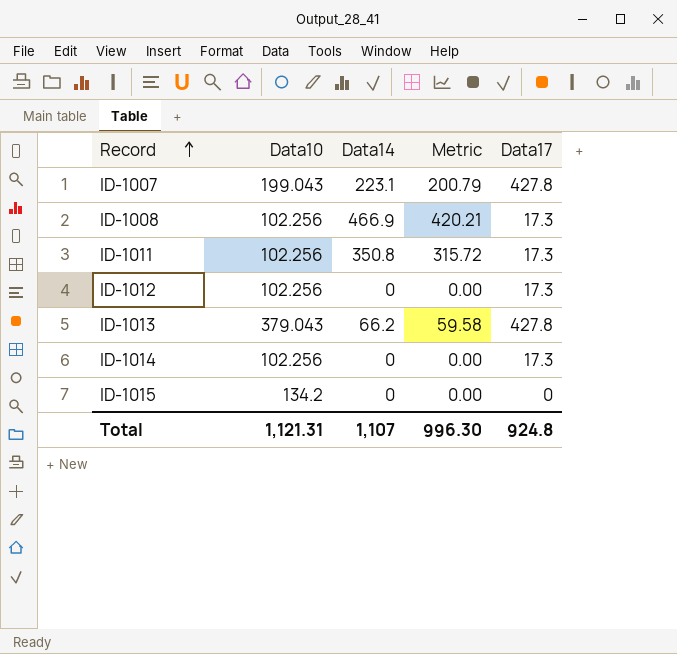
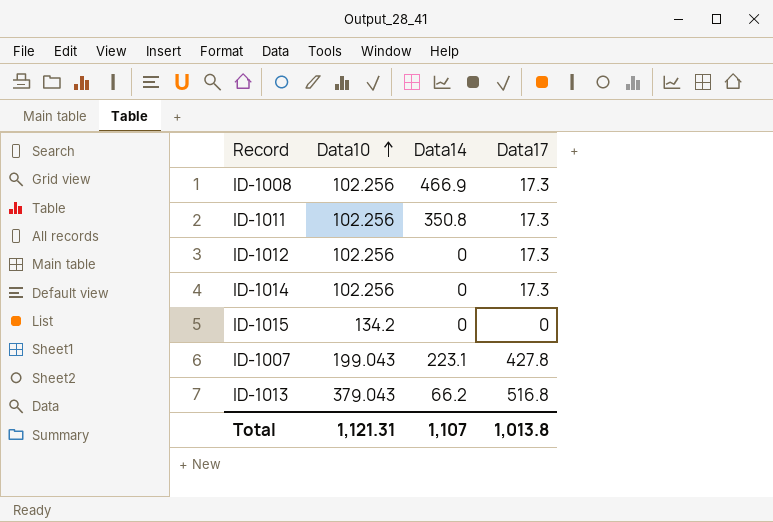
row order: Record ascending -> Data10 ascending
column Metric | formula: [Data14] * 0.9 -> none
ID-1013 | Data17: 427.8 -> 516.8
Total | Data17: 924.8 -> 1,013.8

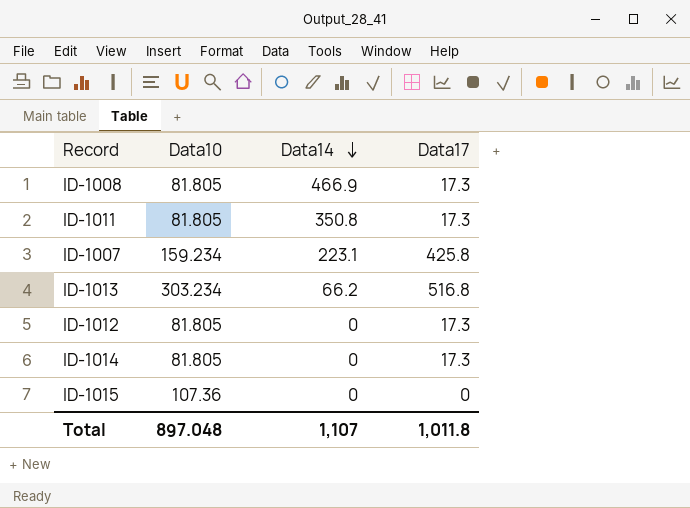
row order: Data10 ascending -> Data14 descending
ID-1008 | Data10: 102.256 -> 81.805
ID-1011 | Data10: 102.256 -> 81.805
ID-1007 | Data10: 199.043 -> 159.234
ID-1007 | Data17: 427.8 -> 425.8
ID-1013 | Data10: 379.043 -> 303.234
ID-1012 | Data10: 102.256 -> 81.805
ID-1014 | Data10: 102.256 -> 81.805
ID-1015 | Data10: 134.2 -> 107.36
Total | Data10: 1,121.31 -> 897.048
Total | Data17: 1,013.8 -> 1,011.8

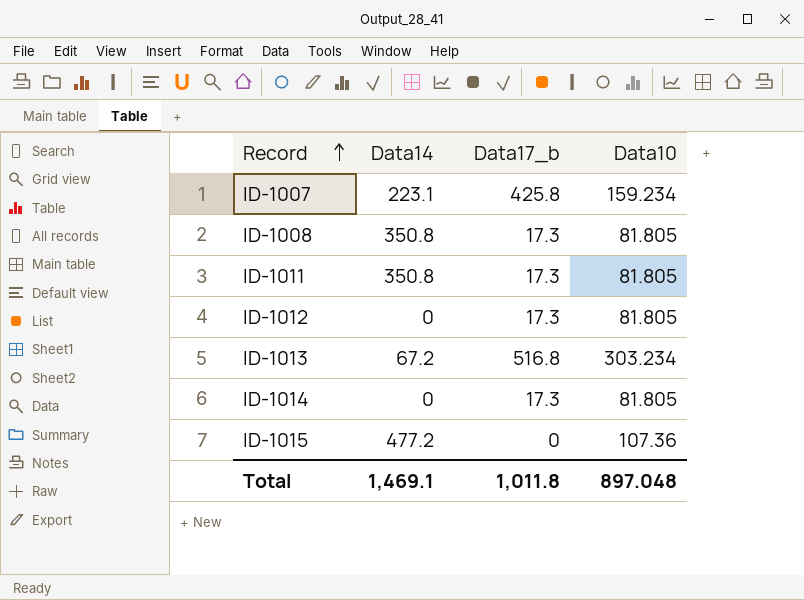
row order: Data14 descending -> Record ascending
column name: Data17 -> Data17_b
column Data10 | position: 2 -> 4
ID-1008 | Data14: 466.9 -> 350.8
ID-1013 | Data14: 66.2 -> 67.2
ID-1015 | Data14: 0 -> 477.2
Total | Data14: 1,107 -> 1,469.1

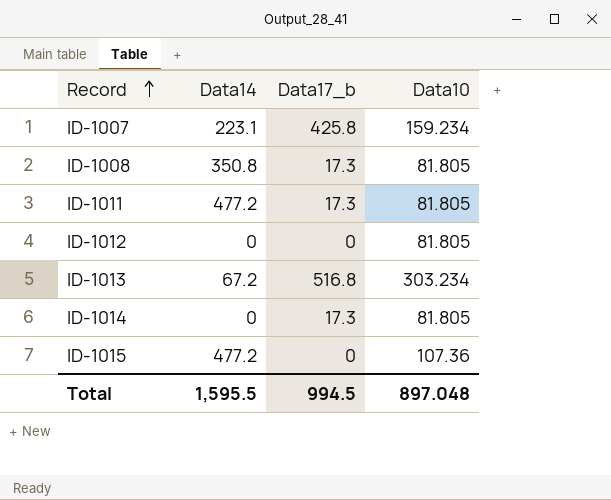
ID-1011 | Data14: 350.8 -> 477.2
ID-1012 | Data17_b: 17.3 -> 0
Total | Data14: 1,469.1 -> 1,595.5
Total | Data17_b: 1,011.8 -> 994.5

